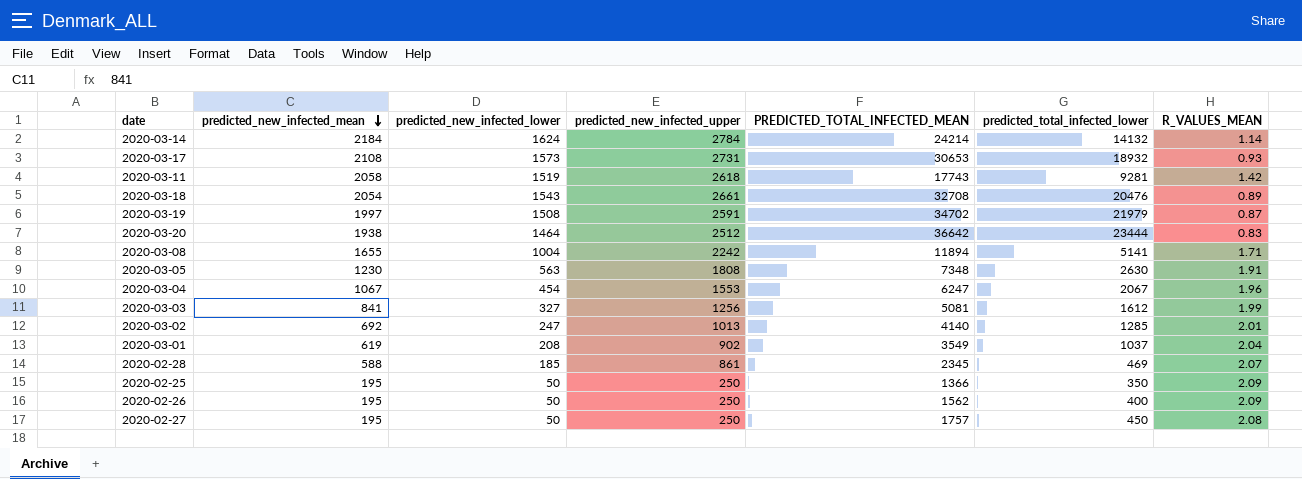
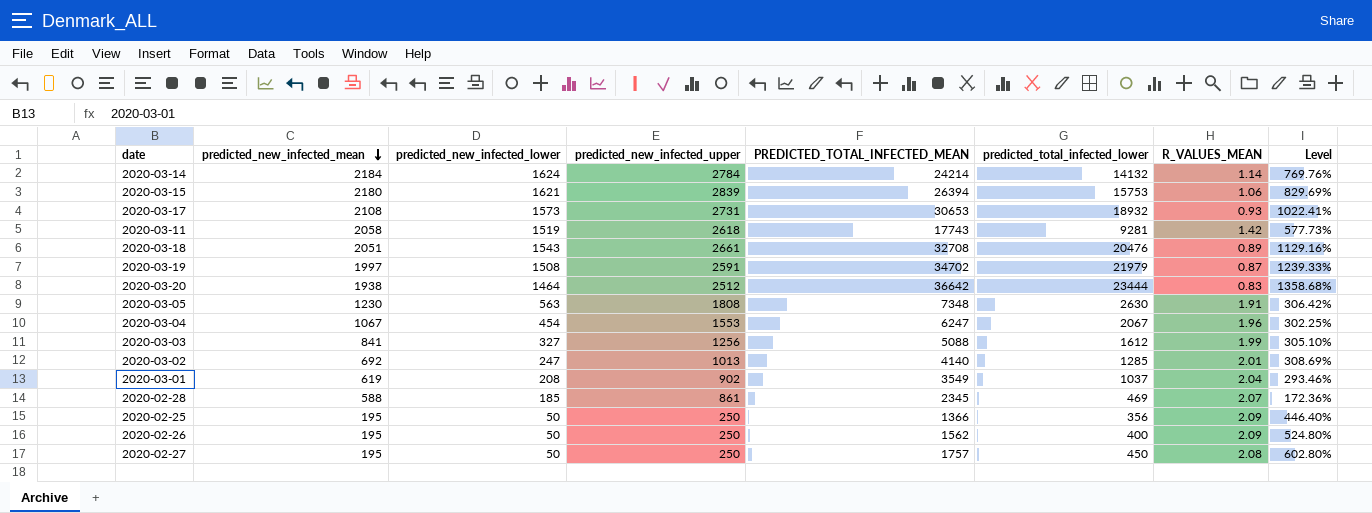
column Level | formula: none -> ([PREDICTED_TOTAL_INFECTED_MEAN] - [predicted_new_infected_upper]) / [predicted_new_infected_upper]
row 2020-03-08: 1655 | 1004 | 2242 | 11894 | 5141 | 1.71 -> none
row 2020-03-15: none -> 2180 | 1621 | 2839 | 26394 | 15753 | 1.06 | 829.69%
2020-03-18 | predicted_new_infected_mean: 2054 -> 2051
2020-03-03 | PREDICTED_TOTAL_INFECTED_MEAN: 5081 -> 5088
2020-02-25 | predicted_total_infected_lower: 350 -> 356

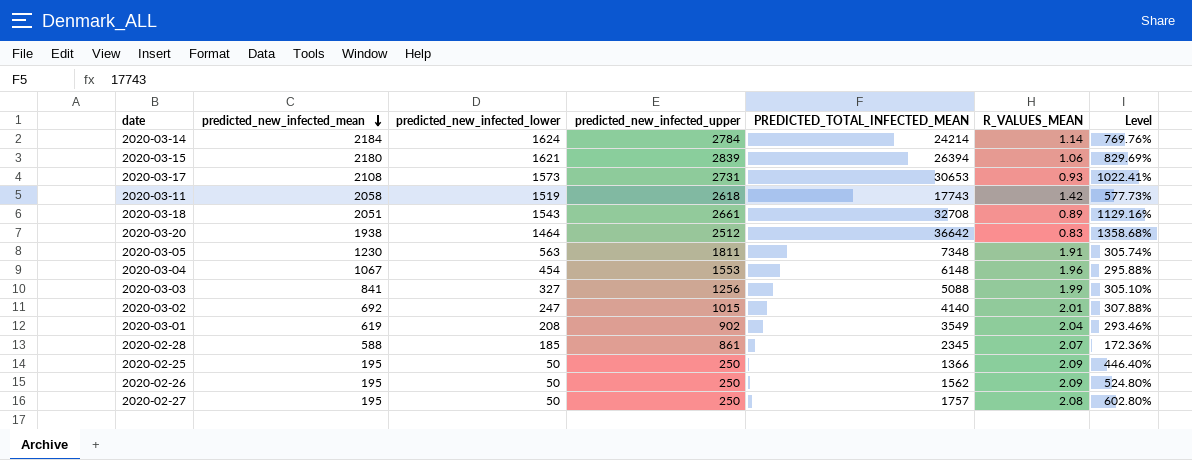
column predicted_total_infected_lower | position: 6 -> none
row 2020-03-19: 1997 | 1508 | 2591 | 34702 | 21979 | 0.87 | 1239.33% -> none
2020-03-05 | predicted_new_infected_upper: 1808 -> 1811
2020-03-05 | Level: 306.42% -> 305.74%
2020-03-04 | PREDICTED_TOTAL_INFECTED_MEAN: 6247 -> 6148
2020-03-04 | Level: 302.25% -> 295.88%
2020-03-02 | predicted_new_infected_upper: 1013 -> 1015
2020-03-02 | Level: 308.69% -> 307.88%

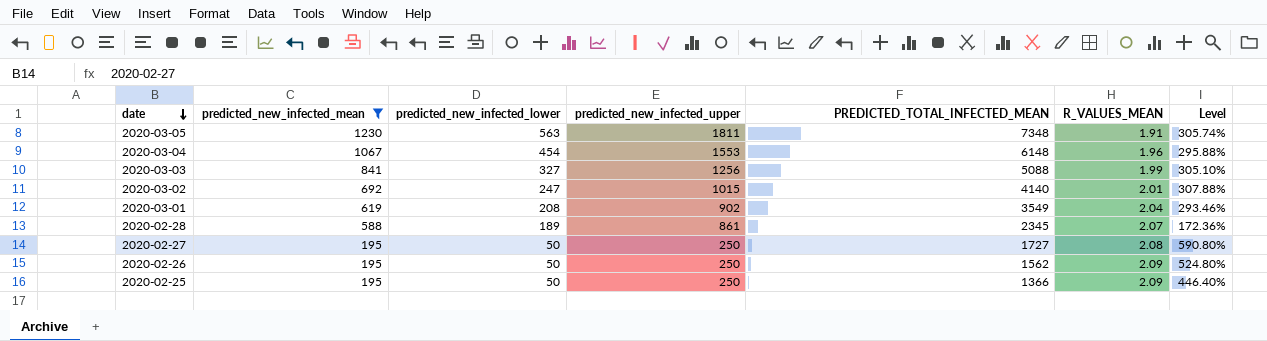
filter: none -> predicted_new_infected_mean <= 1230
row order: predicted_new_infected_mean descending -> date descending
2020-02-28 | predicted_new_infected_lower: 185 -> 189
2020-02-27 | PREDICTED_TOTAL_INFECTED_MEAN: 1757 -> 1727
2020-02-27 | Level: 602.80% -> 590.80%

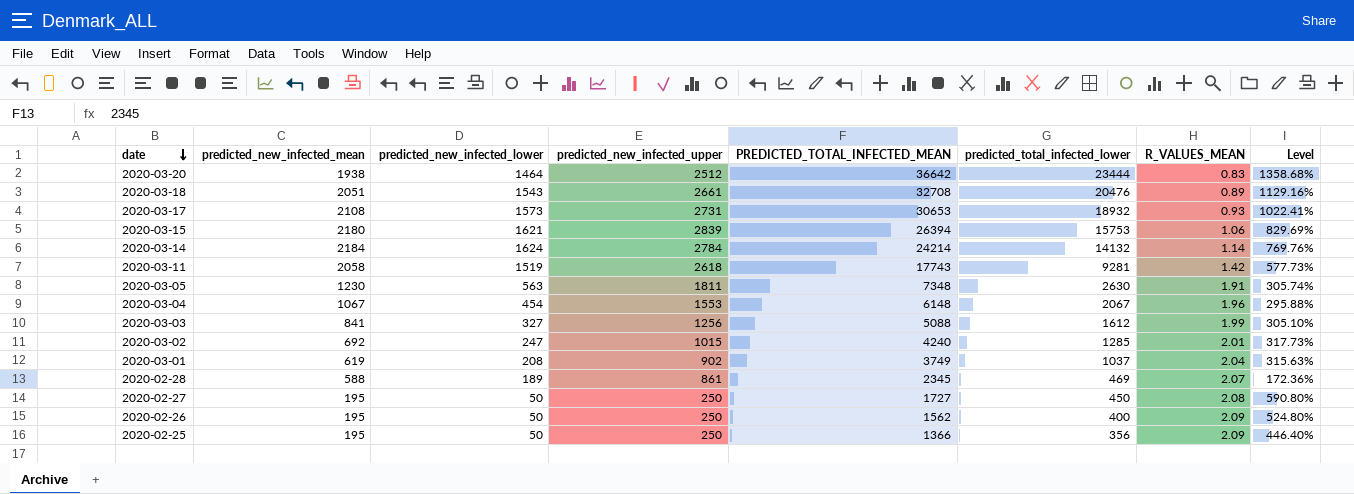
filter: predicted_new_infected_mean <= 1230 -> none
column predicted_total_infected_lower | position: none -> 6
2020-03-02 | PREDICTED_TOTAL_INFECTED_MEAN: 4140 -> 4240
2020-03-02 | Level: 307.88% -> 317.73%
2020-03-01 | PREDICTED_TOTAL_INFECTED_MEAN: 3549 -> 3749
2020-03-01 | Level: 293.46% -> 315.63%

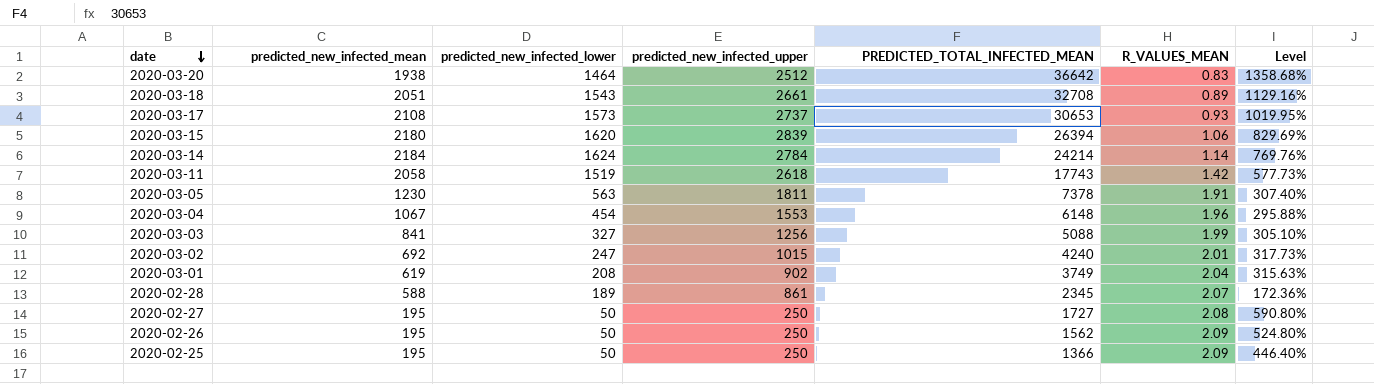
column predicted_total_infected_lower | position: 6 -> none
2020-03-17 | predicted_new_infected_upper: 2731 -> 2737
2020-03-17 | Level: 1022.41% -> 1019.95%
2020-03-15 | predicted_new_infected_lower: 1621 -> 1620
2020-03-05 | PREDICTED_TOTAL_INFECTED_MEAN: 7348 -> 7378
2020-03-05 | Level: 305.74% -> 307.40%

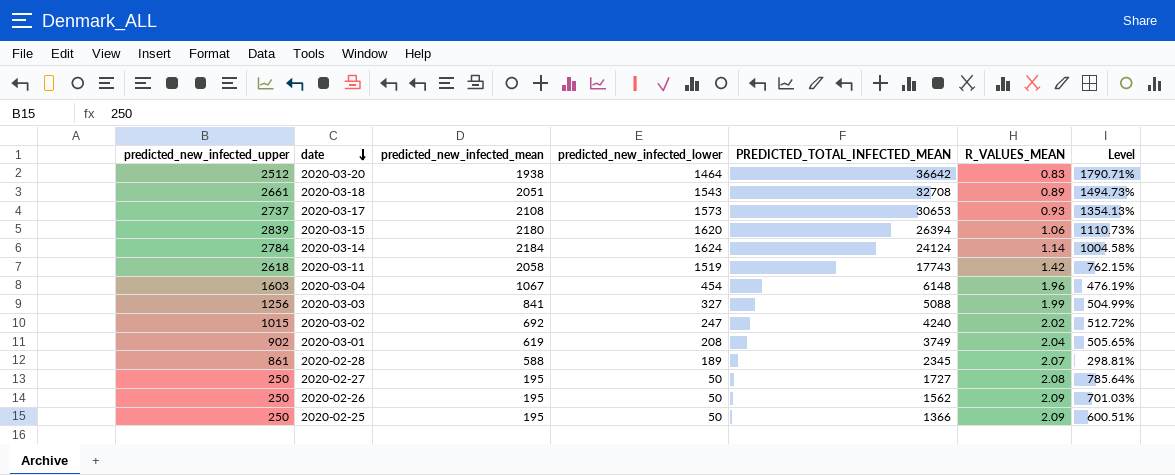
column predicted_new_infected_upper | position: 4 -> 1
column Level | formula: ([PREDICTED_TOTAL_INFECTED_MEAN] - [predicted_new_infected_upper]) / [predicted_new_infected_upper] -> ([PREDICTED_TOTAL_INFECTED_MEAN] - [predicted_new_infected_mean]) / [predicted_new_infected_mean]
row 2020-03-05: 1230 | 563 | 1811 | 7378 | 1.91 | 307.40% -> none
2020-03-14 | PREDICTED_TOTAL_INFECTED_MEAN: 24214 -> 24124
2020-03-04 | predicted_new_infected_upper: 1553 -> 1603
2020-03-02 | R_VALUES_MEAN: 2.01 -> 2.02

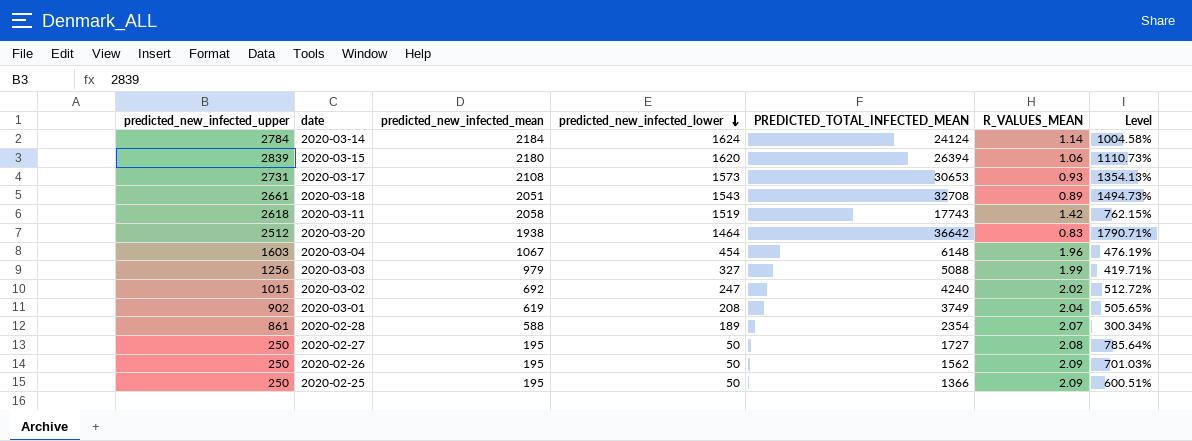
row order: date descending -> predicted_new_infected_lower descending
2020-03-17 | predicted_new_infected_upper: 2737 -> 2731
2020-03-03 | predicted_new_infected_mean: 841 -> 979
2020-03-03 | Level: 504.99% -> 419.71%
2020-02-28 | PREDICTED_TOTAL_INFECTED_MEAN: 2345 -> 2354
2020-02-28 | Level: 298.81% -> 300.34%

